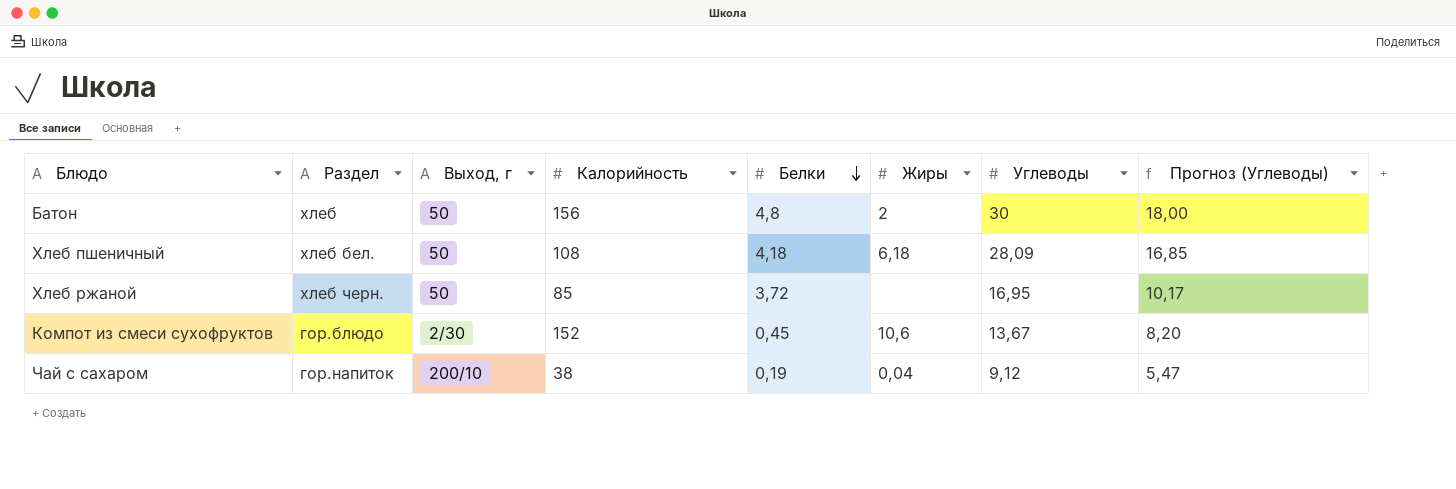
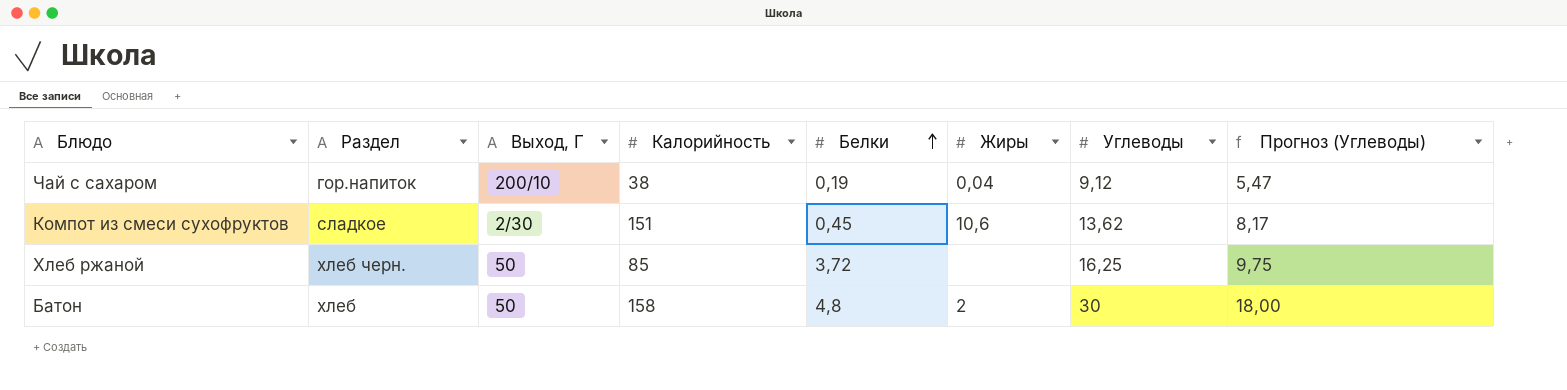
row order: Белки descending -> Белки ascending
column name: Выход, г -> Выход, Г
row Хлеб пшеничный: хлеб бел. | 50 | 108 | 4,18 | 6,18 | 28,09 | 16,85 -> none
Компот из смеси сухофруктов | Раздел: гор.блюдо -> сладкое
Компот из смеси сухофруктов | Калорийность: 152 -> 151
Компот из смеси сухофруктов | Углеводы: 13,67 -> 13,62
Компот из смеси сухофруктов | Прогноз (Углеводы): 8,20 -> 8,17
Хлеб ржаной | Углеводы: 16,95 -> 16,25
Хлеб ржаной | Прогноз (Углеводы): 10,17 -> 9,75
Батон | Калорийность: 156 -> 158

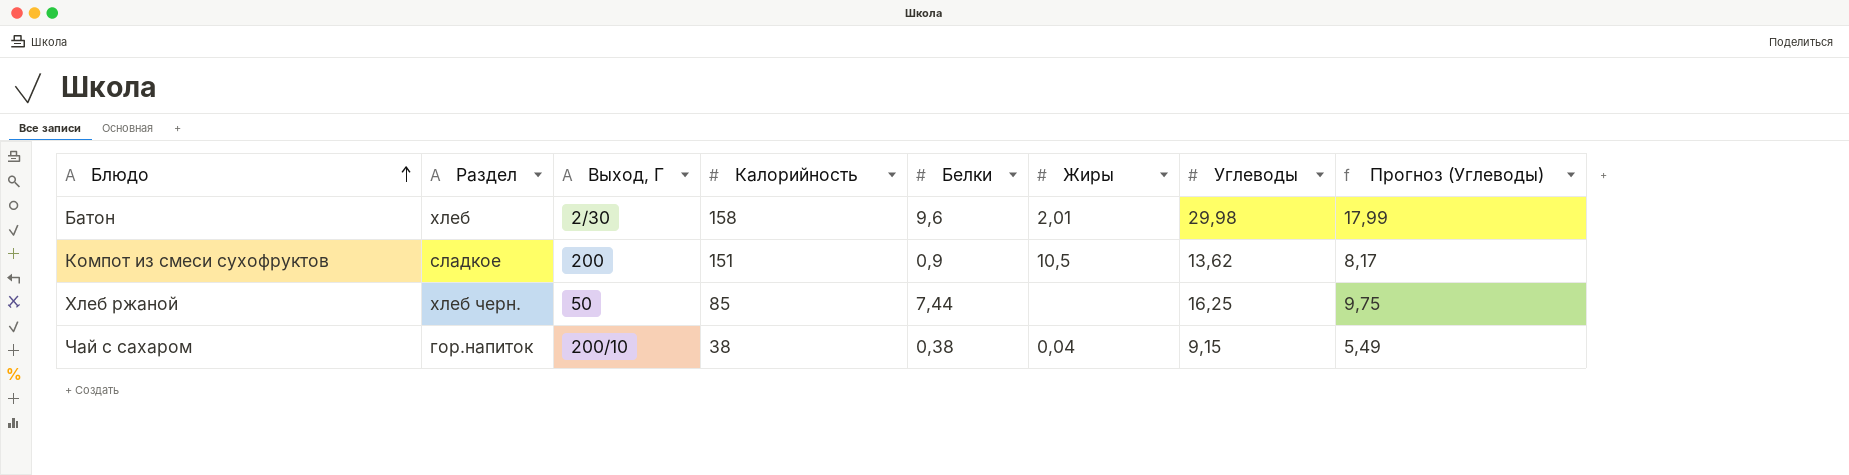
row order: Белки ascending -> Блюдо ascending
Батон | Выход, Г: 50 -> 2/30
Батон | Белки: 4,8 -> 9,6
Батон | Жиры: 2 -> 2,01
Батон | Углеводы: 30 -> 29,98
Батон | Прогноз (Углеводы): 18,00 -> 17,99
Компот из смеси сухофруктов | Выход, Г: 2/30 -> 200
Компот из смеси сухофруктов | Белки: 0,45 -> 0,9
Компот из смеси сухофруктов | Жиры: 10,6 -> 10,5
Хлеб ржаной | Белки: 3,72 -> 7,44
Чай с сахаром | Белки: 0,19 -> 0,38
Чай с сахаром | Углеводы: 9,12 -> 9,15
Чай с сахаром | Прогноз (Углеводы): 5,47 -> 5,49

